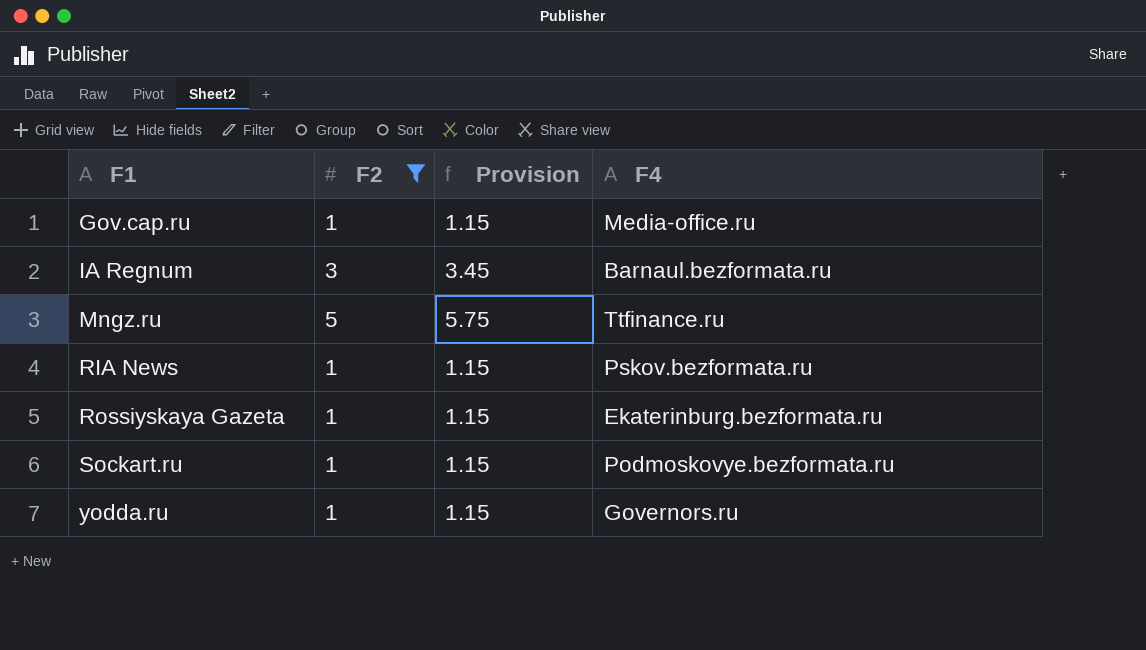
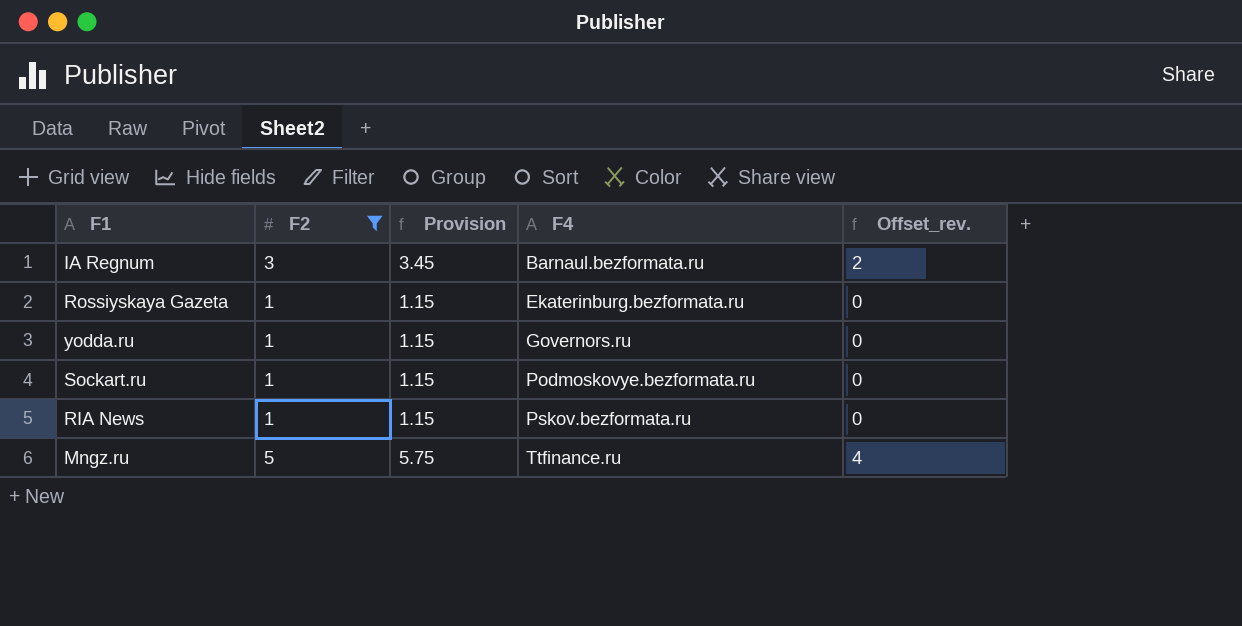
row order: F1 ascending -> F4 ascending
column Offset_rev. | formula: none -> [F2] - 1
row Gov.cap.ru: 1 | 1.15 | Media-office.ru -> none

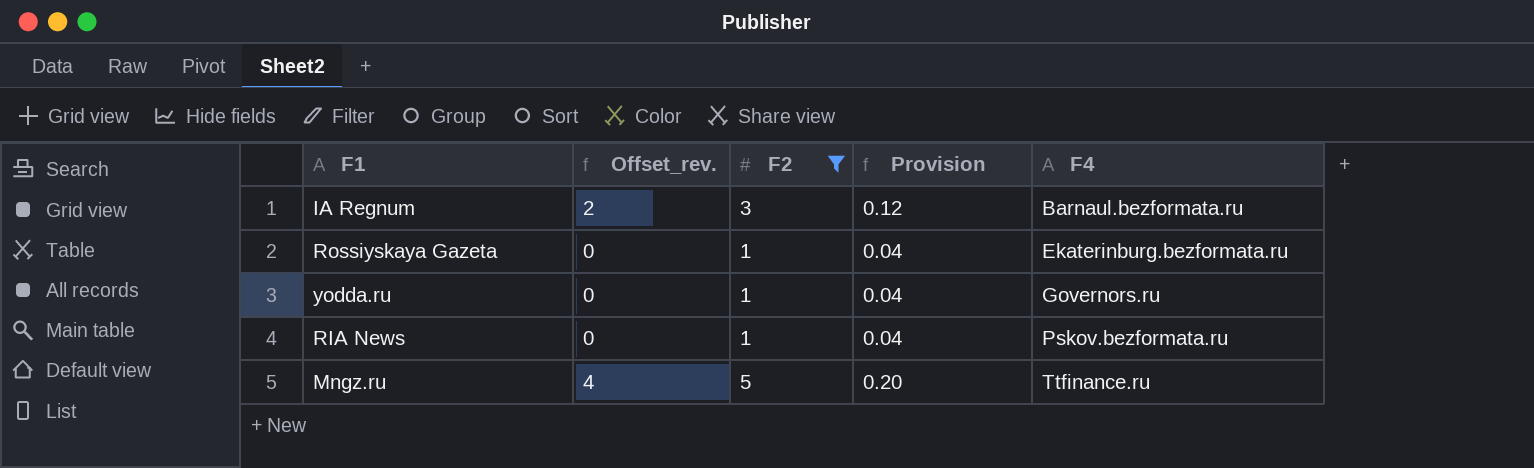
column Offset_rev. | position: 5 -> 2
column Provision | formula: [F2] * 1.15 -> [F2] * 0.04
row Sockart.ru: 1 | 1.15 | Podmoskovye.bezformata.ru | 0 -> none

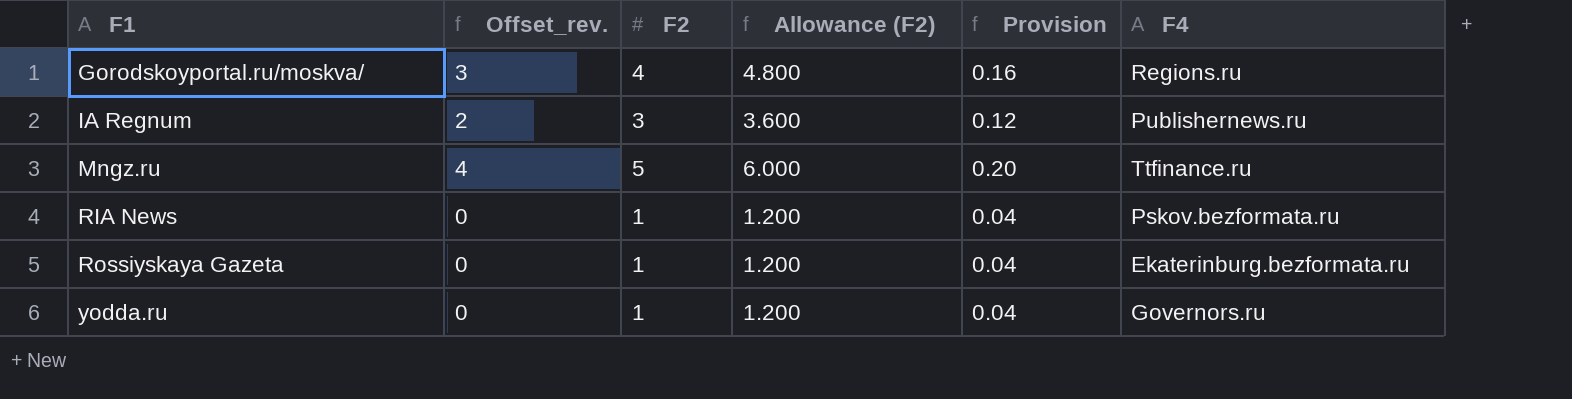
filter: F2 != 4 -> none
row order: F4 ascending -> F1 ascending
column Allowance (F2) | formula: none -> [F2] * 1.2
IA Regnum | F4: Barnaul.bezformata.ru -> Publishernews.ru

